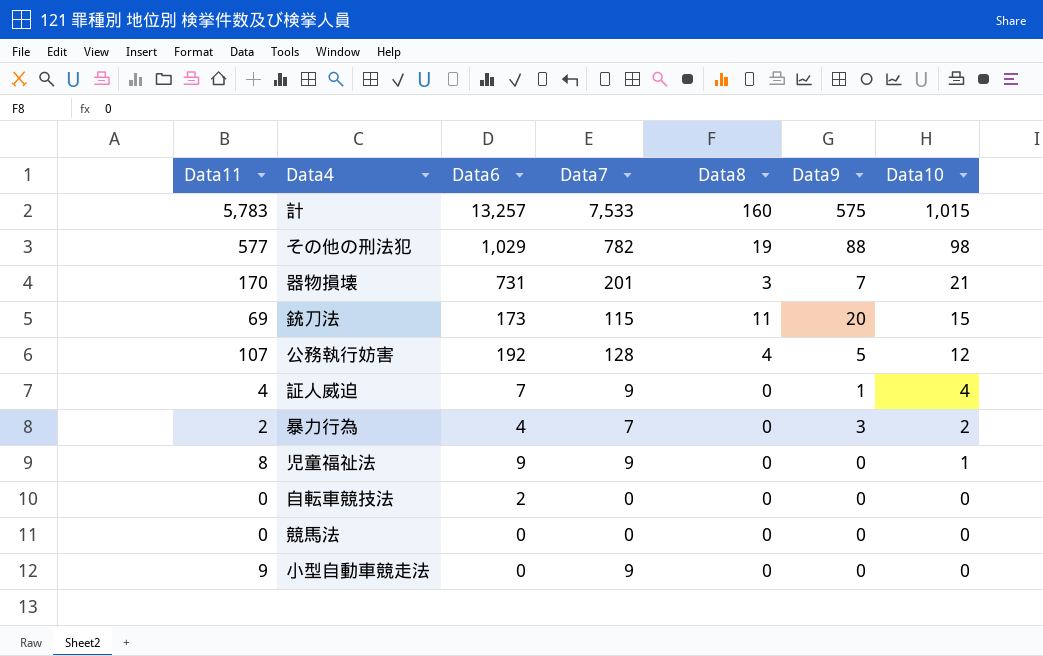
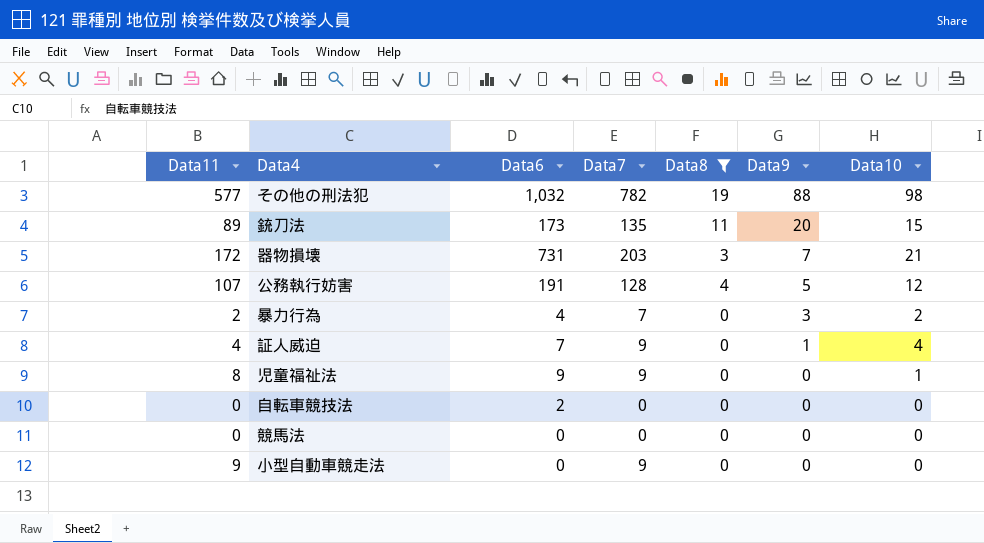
filter: none -> Data8 != 160
row order: Data10 descending -> Data9 descending
その他の刑法犯 | Data6: 1,029 -> 1,032
銃刀法 | Data11: 69 -> 89
銃刀法 | Data7: 115 -> 135
器物損壊 | Data11: 170 -> 172
器物損壊 | Data7: 201 -> 203
公務執行妨害 | Data6: 192 -> 191

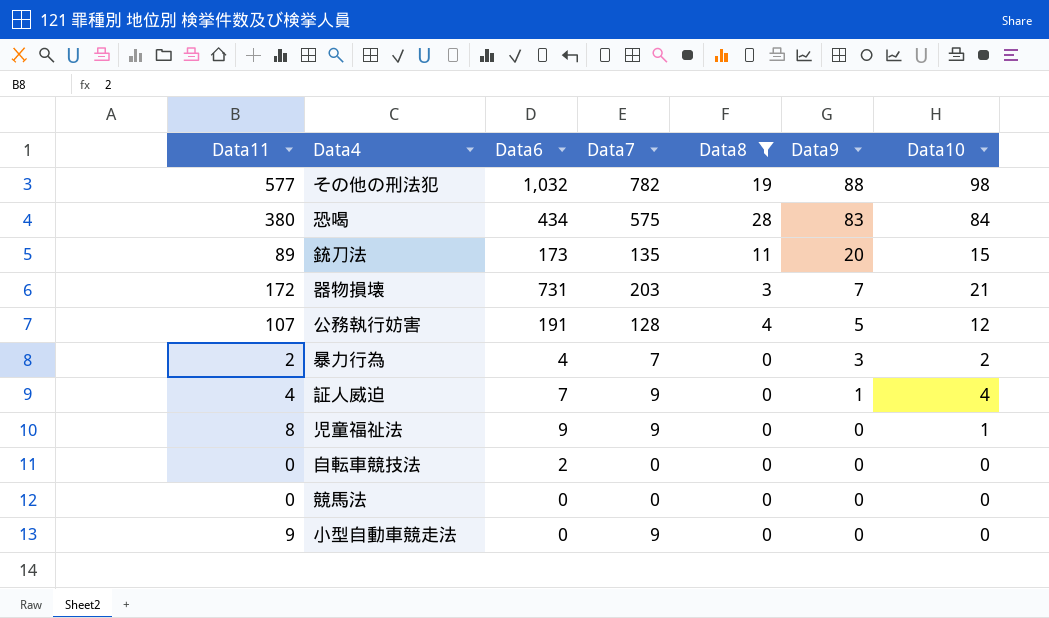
row 恐喝: none -> 380 | 434 | 575 | 28 | 83 | 84

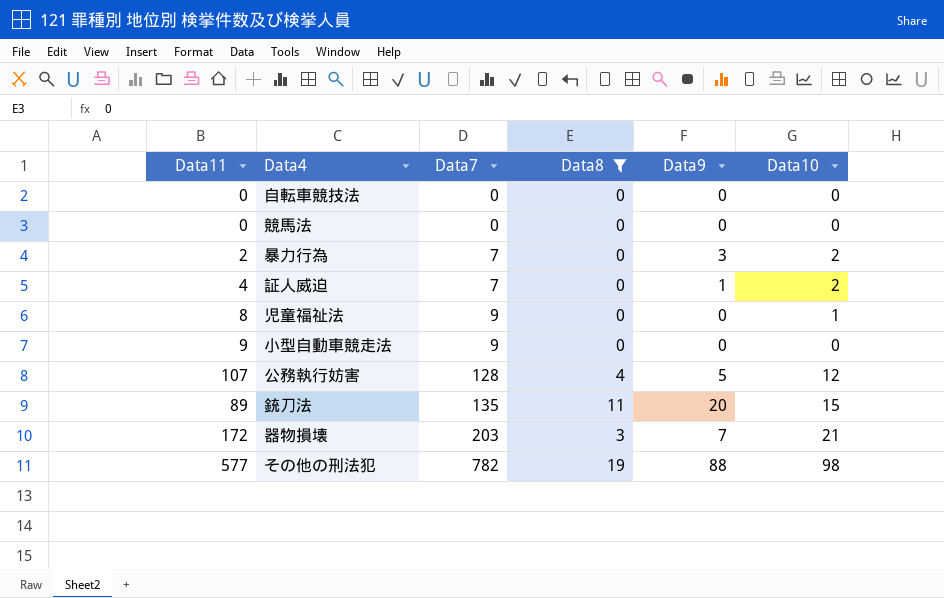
row order: Data9 descending -> Data7 ascending
column Data6 | position: 3 -> none
row 恐喝: 380 | 434 | 575 | 28 | 83 | 84 -> none
証人威迫 | Data7: 9 -> 7
証人威迫 | Data10: 4 -> 2

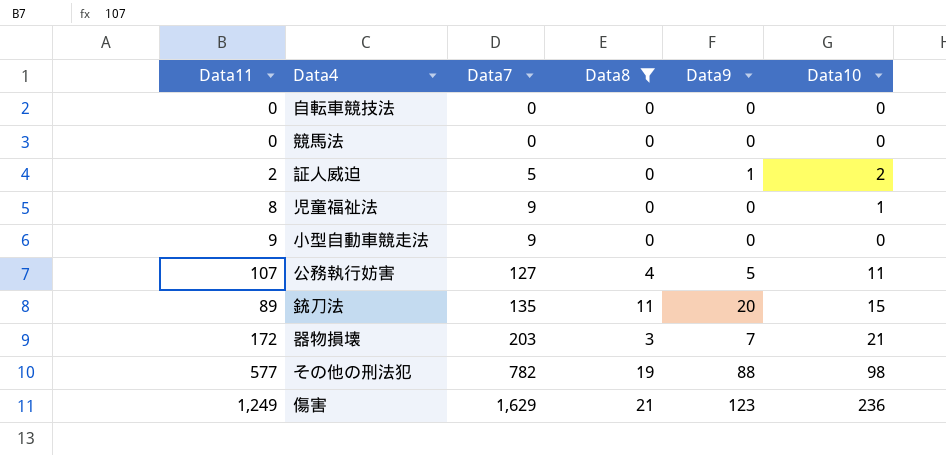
row 暴力行為: 2 | 7 | 0 | 3 | 2 -> none
証人威迫 | Data11: 4 -> 2
証人威迫 | Data7: 7 -> 5
公務執行妨害 | Data7: 128 -> 127
公務執行妨害 | Data10: 12 -> 11
row 傷害: none -> 1,249 | 1,629 | 21 | 123 | 236

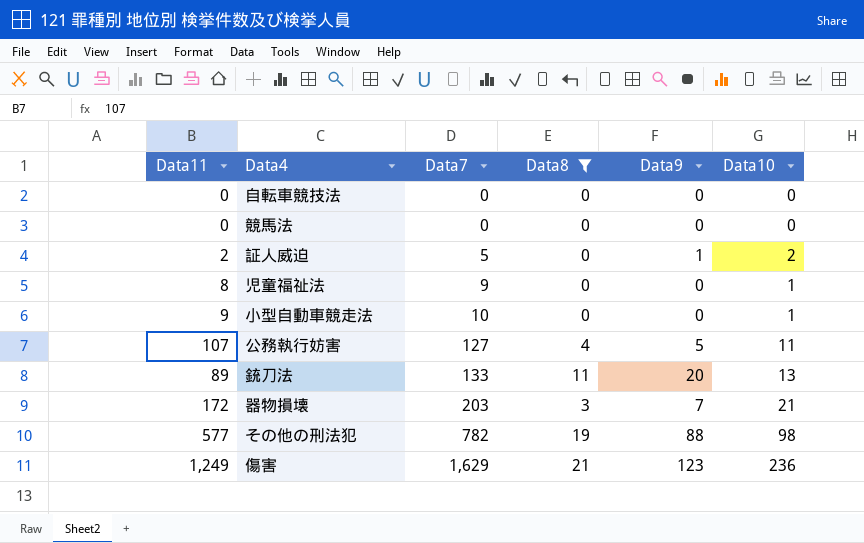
小型自動車競走法 | Data7: 9 -> 10
小型自動車競走法 | Data10: 0 -> 1
銃刀法 | Data7: 135 -> 133
銃刀法 | Data10: 15 -> 13

